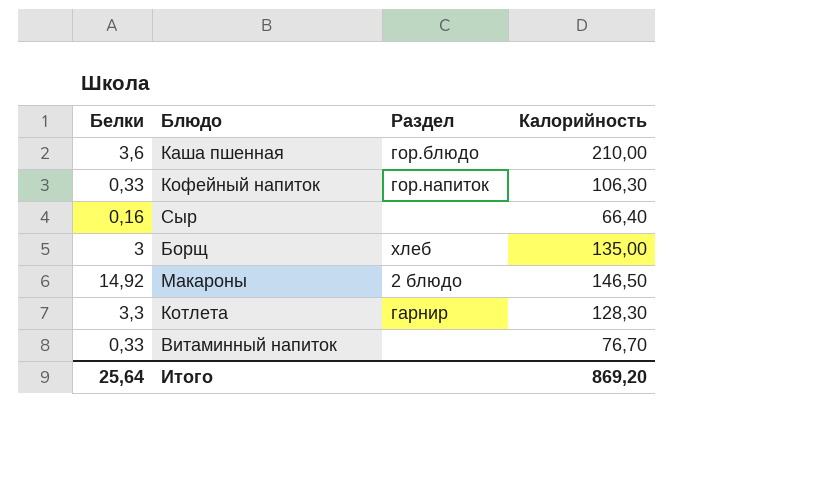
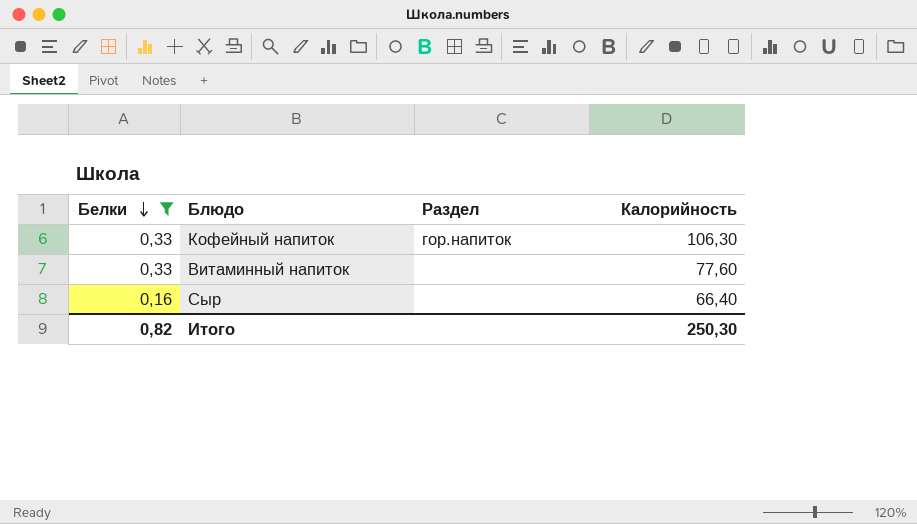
filter: none -> Белки <= 0,33
row order: none -> Белки descending
Витаминный напиток | Калорийность: 76,70 -> 77,60
Итого | Белки: 25,64 -> 0,82
Итого | Калорийность: 869,20 -> 250,30

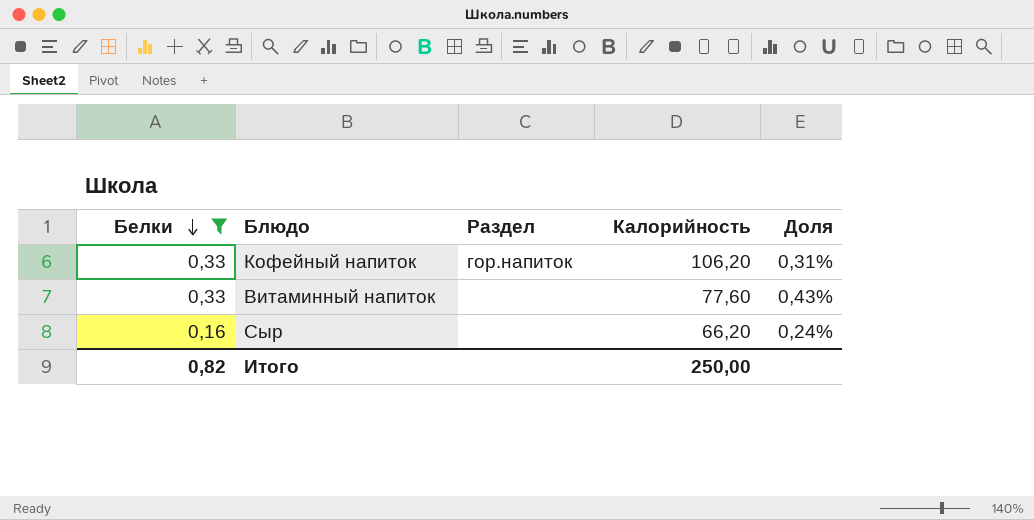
column Доля | formula: none -> [Белки] / [Калорийность]
Кофейный напиток | Калорийность: 106,30 -> 106,20
Сыр | Калорийность: 66,40 -> 66,20
Итого | Калорийность: 250,30 -> 250,00

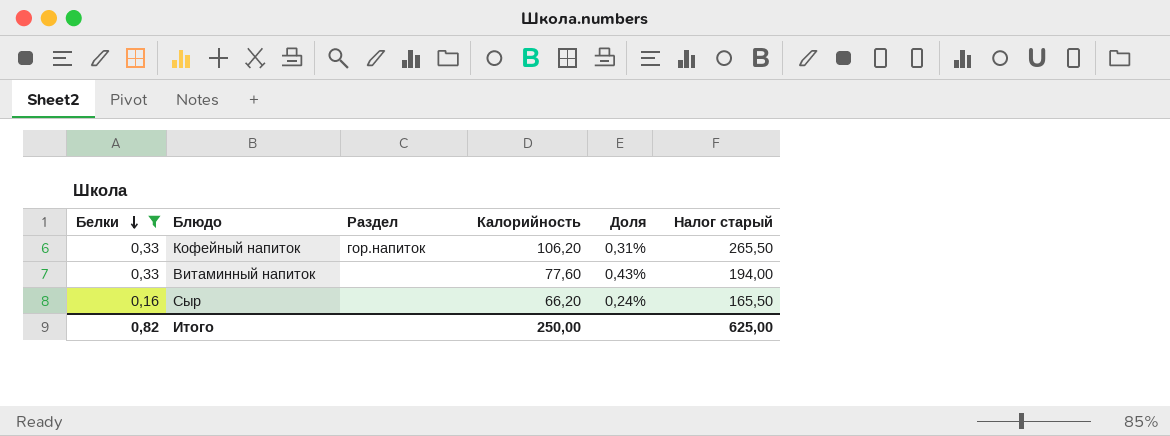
column Налог старый | formula: none -> [Калорийность] * 2,5

